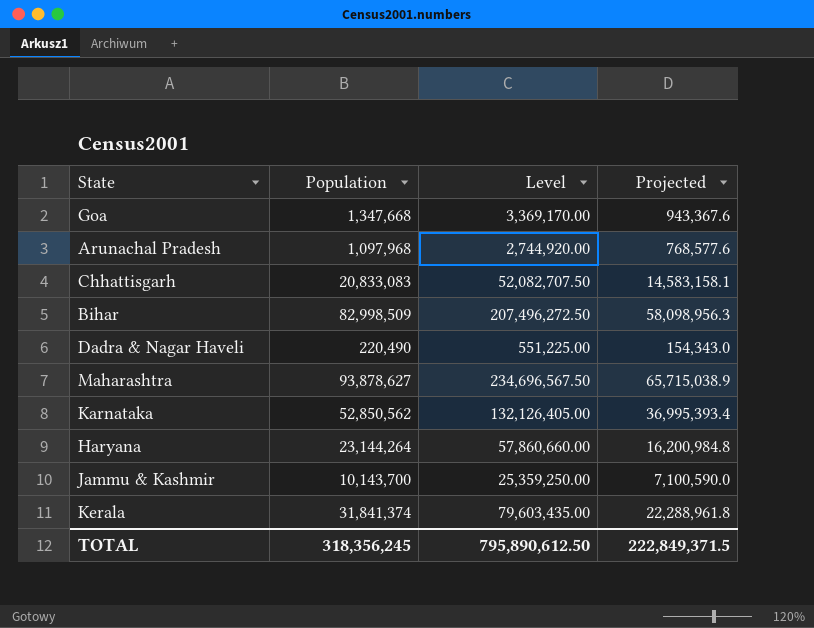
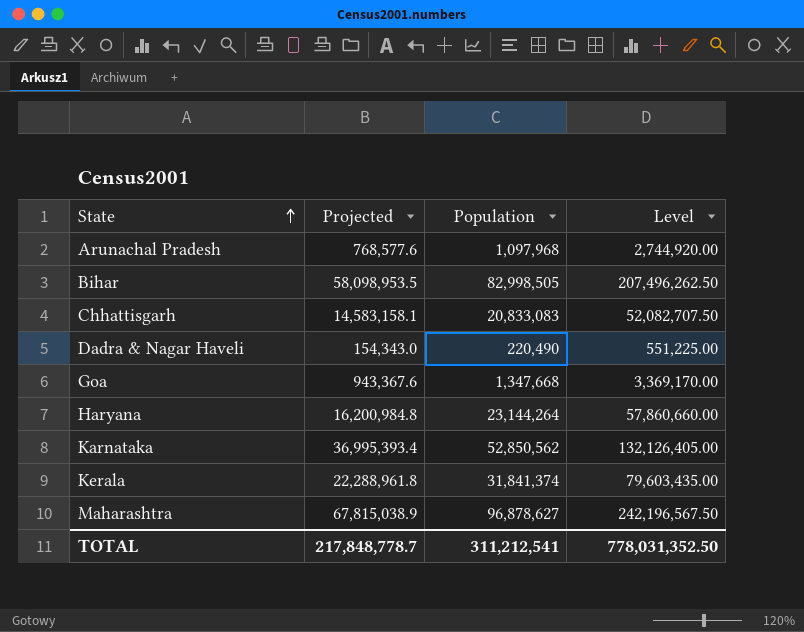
row order: none -> State ascending
column Projected | position: 4 -> 2
row Jammu & Kashmir: 10,143,700 | 25,359,250.00 | 7,100,590.0 -> none
Bihar | Projected: 58,098,956.3 -> 58,098,953.5
Bihar | Population: 82,998,509 -> 82,998,505
Bihar | Level: 207,496,272.50 -> 207,496,262.50
Maharashtra | Projected: 65,715,038.9 -> 67,815,038.9
Maharashtra | Population: 93,878,627 -> 96,878,627
Maharashtra | Level: 234,696,567.50 -> 242,196,567.50
TOTAL | Projected: 222,849,371.5 -> 217,848,778.7
TOTAL | Population: 318,356,245 -> 311,212,541
TOTAL | Level: 795,890,612.50 -> 778,031,352.50

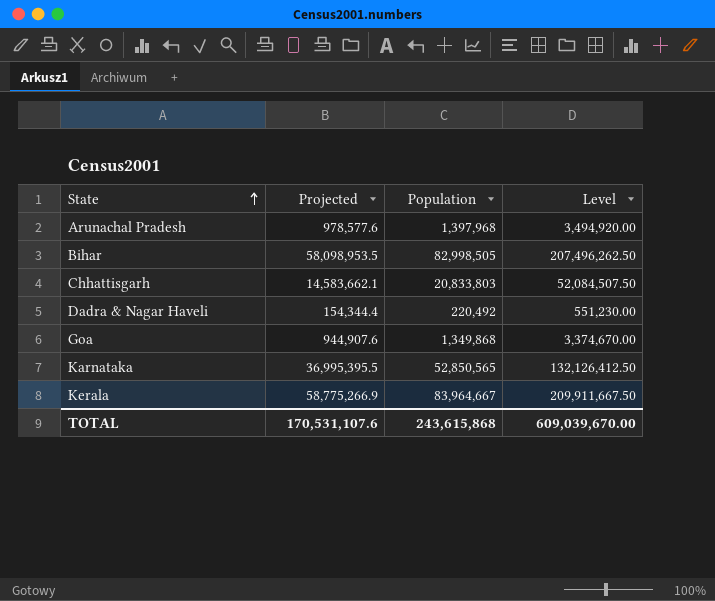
row Haryana: 16,200,984.8 | 23,144,264 | 57,860,660.00 -> none
row Maharashtra: 67,815,038.9 | 96,878,627 | 242,196,567.50 -> none
Arunachal Pradesh | Projected: 768,577.6 -> 978,577.6
Arunachal Pradesh | Population: 1,097,968 -> 1,397,968
Arunachal Pradesh | Level: 2,744,920.00 -> 3,494,920.00
Chhattisgarh | Projected: 14,583,158.1 -> 14,583,662.1
Chhattisgarh | Population: 20,833,083 -> 20,833,803
Chhattisgarh | Level: 52,082,707.50 -> 52,084,507.50
Dadra & Nagar Haveli | Projected: 154,343.0 -> 154,344.4
Dadra & Nagar Haveli | Population: 220,490 -> 220,492
Dadra & Nagar Haveli | Level: 551,225.00 -> 551,230.00
Goa | Projected: 943,367.6 -> 944,907.6
Goa | Population: 1,347,668 -> 1,349,868
Goa | Level: 3,369,170.00 -> 3,374,670.00
Karnataka | Projected: 36,995,393.4 -> 36,995,395.5
Karnataka | Population: 52,850,562 -> 52,850,565
Karnataka | Level: 132,126,405.00 -> 132,126,412.50
Kerala | Projected: 22,288,961.8 -> 58,775,266.9
Kerala | Population: 31,841,374 -> 83,964,667
Kerala | Level: 79,603,435.00 -> 209,911,667.50
TOTAL | Projected: 217,848,778.7 -> 170,531,107.6
TOTAL | Population: 311,212,541 -> 243,615,868
TOTAL | Level: 778,031,352.50 -> 609,039,670.00

